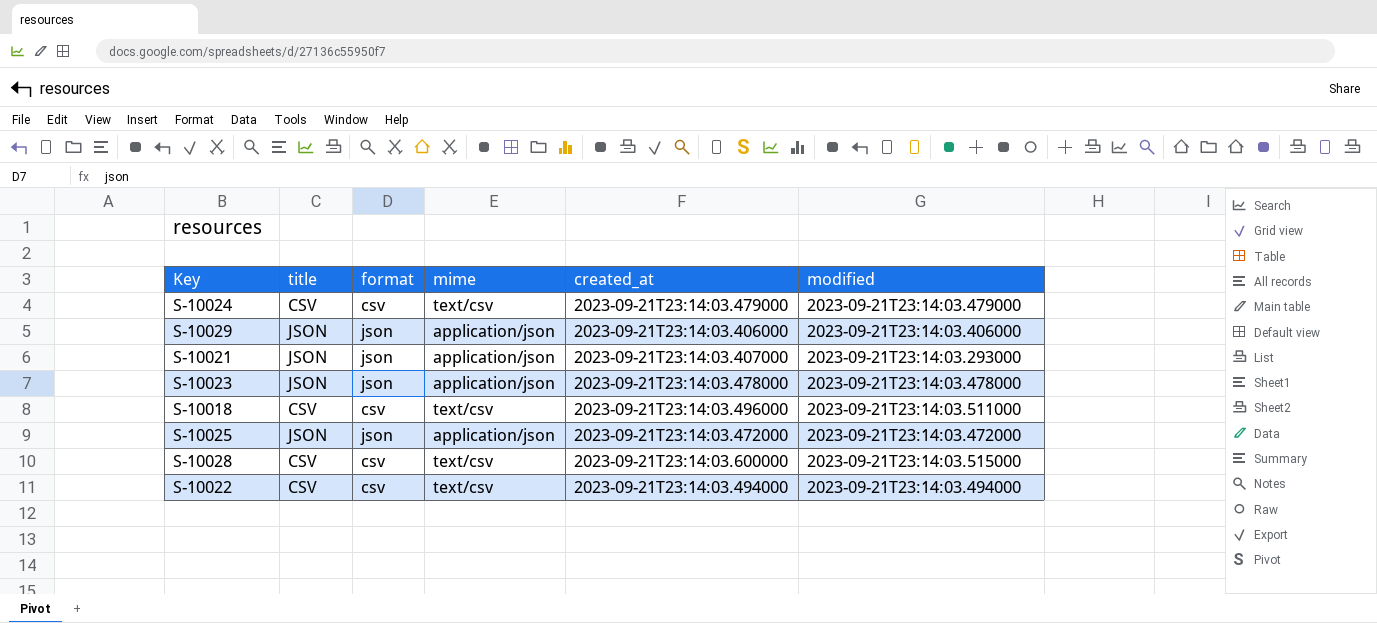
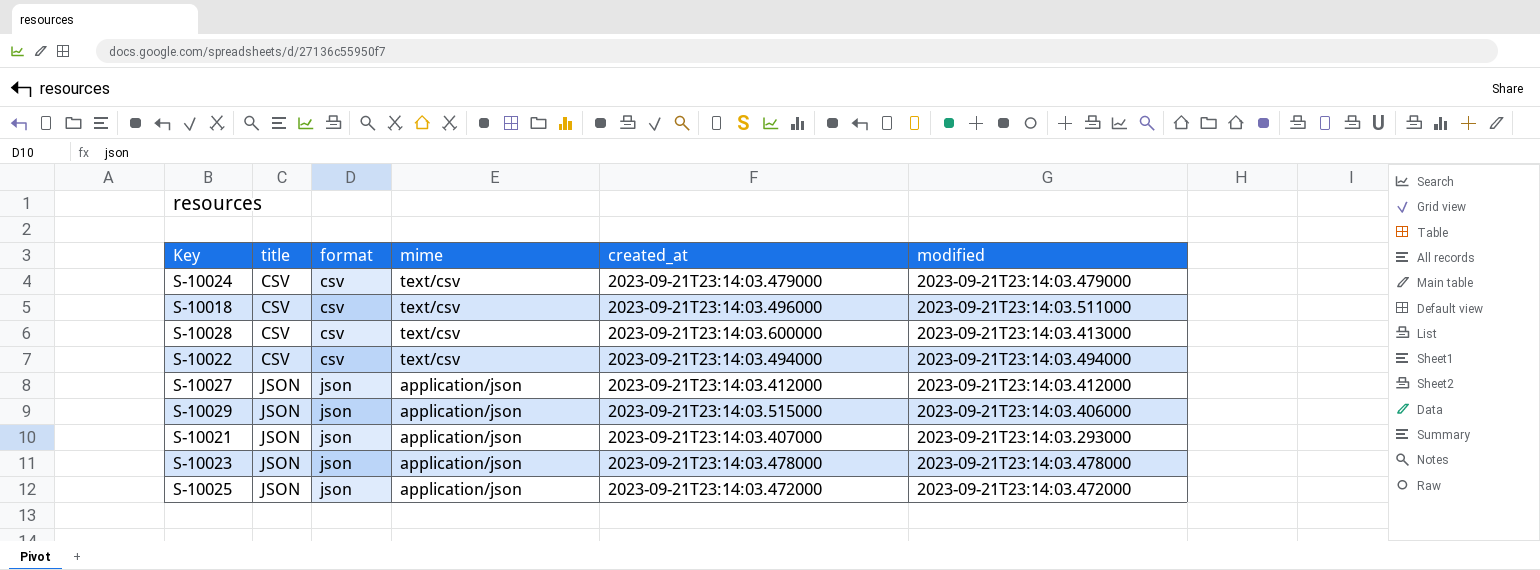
row order: none -> title ascending
S-10028 | modified: 2023-09-21T23:14:03.515000 -> 2023-09-21T23:14:03.413000
row S-10027: none -> JSON | json | application/json | 2023-09-21T23:14:03.412000 | 2023-09-21T23:14:03.412000
S-10029 | created_at: 2023-09-21T23:14:03.406000 -> 2023-09-21T23:14:03.515000

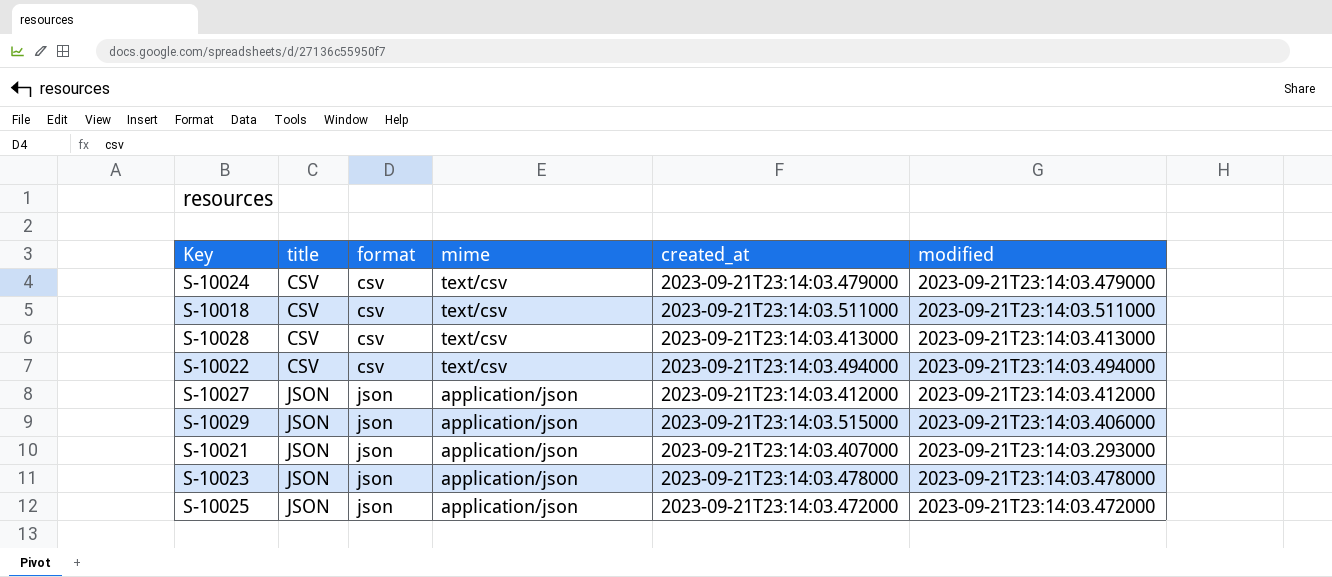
S-10018 | created_at: 2023-09-21T23:14:03.496000 -> 2023-09-21T23:14:03.511000
S-10028 | created_at: 2023-09-21T23:14:03.600000 -> 2023-09-21T23:14:03.413000

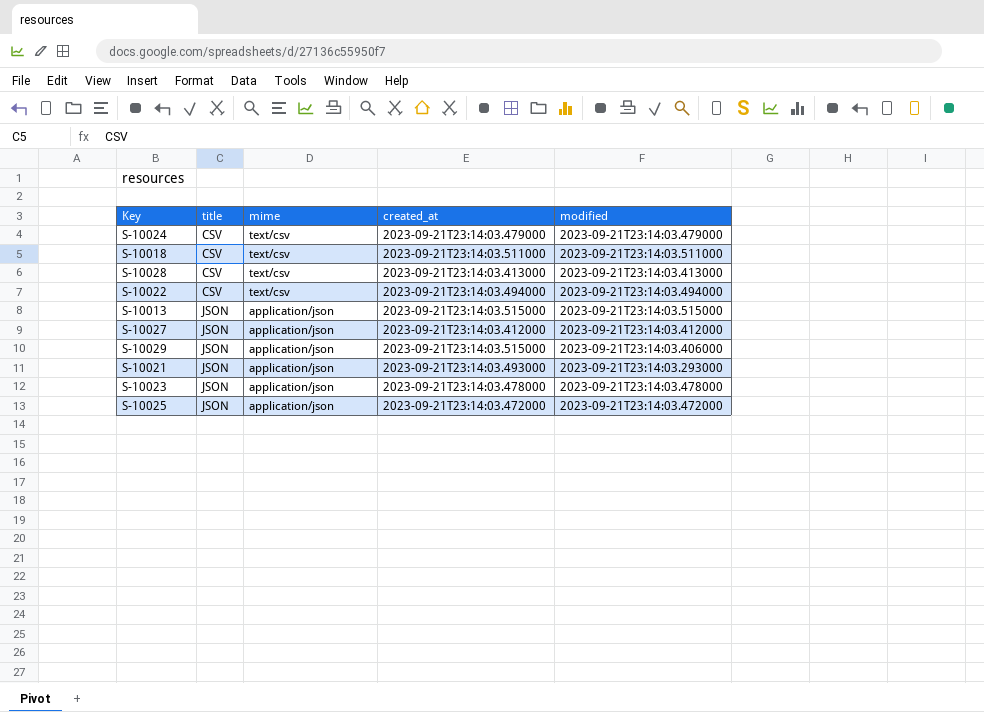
column format | position: 3 -> none
row S-10013: none -> JSON | application/json | 2023-09-21T23:14:03.515000 | 2023-09-21T23:14:03.515000
S-10021 | created_at: 2023-09-21T23:14:03.407000 -> 2023-09-21T23:14:03.493000

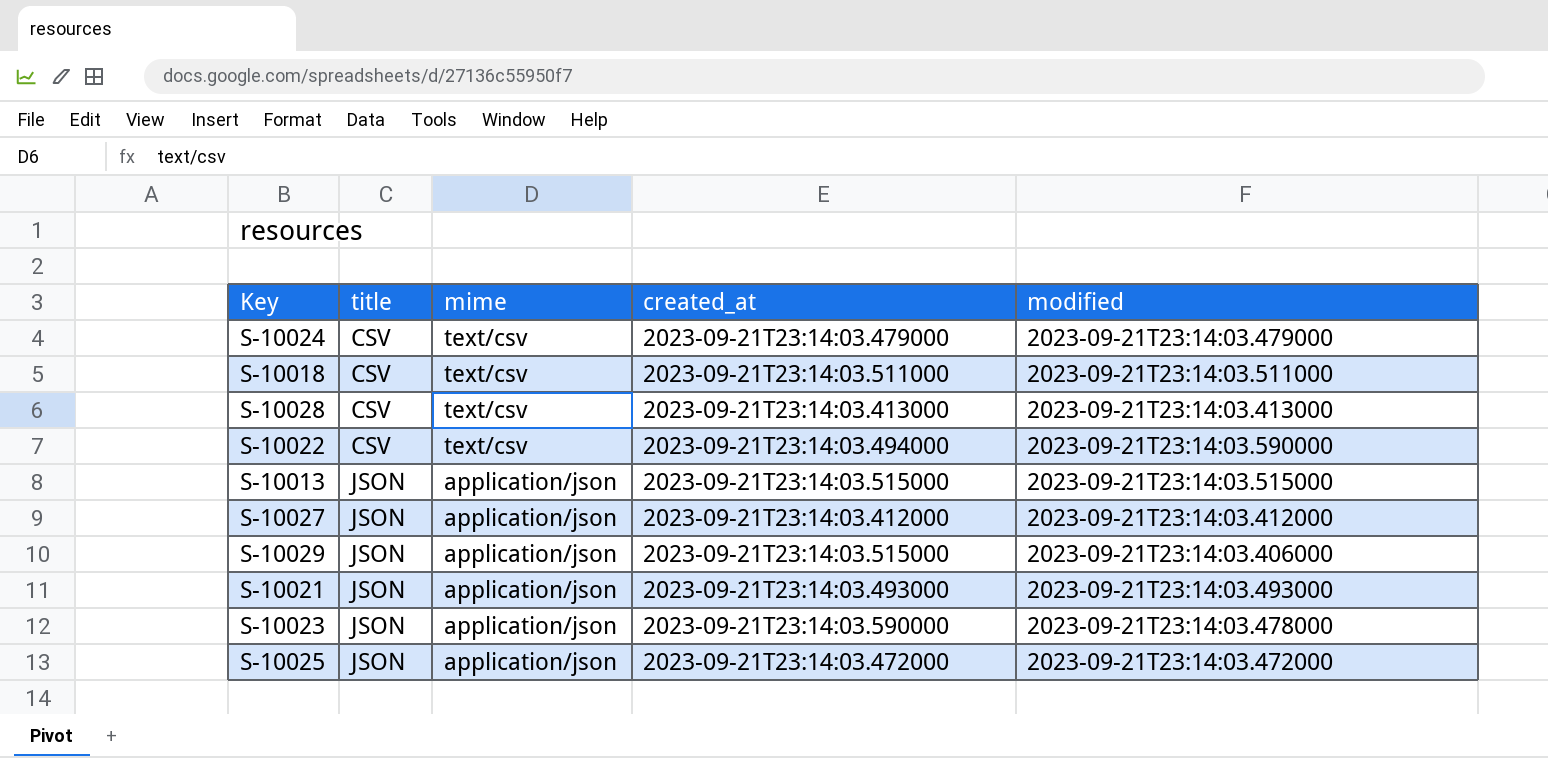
S-10022 | modified: 2023-09-21T23:14:03.494000 -> 2023-09-21T23:14:03.590000
S-10021 | modified: 2023-09-21T23:14:03.293000 -> 2023-09-21T23:14:03.493000
S-10023 | created_at: 2023-09-21T23:14:03.478000 -> 2023-09-21T23:14:03.590000

